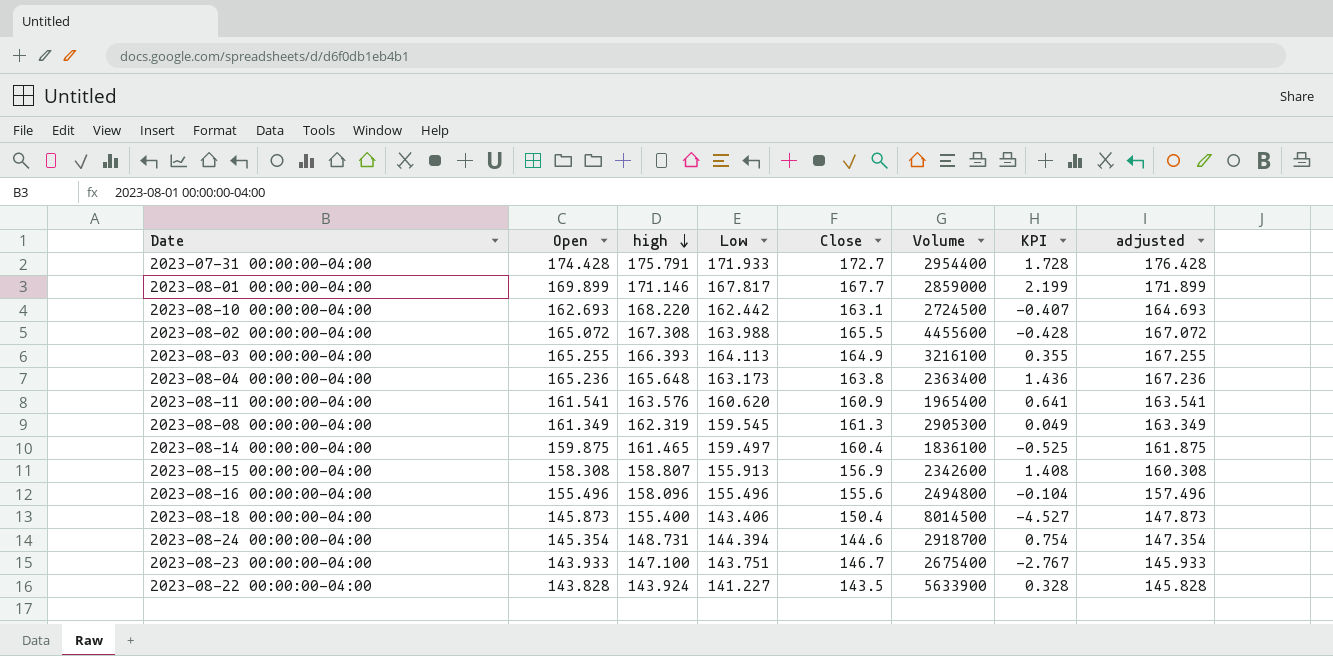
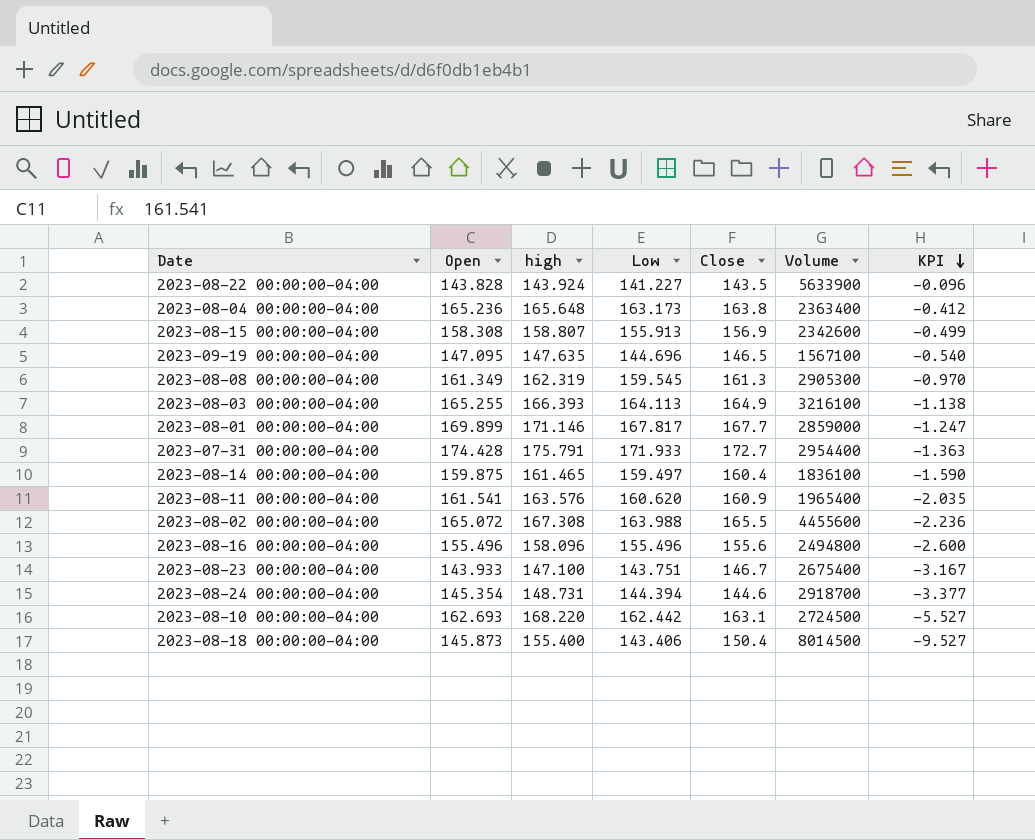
row order: high descending -> KPI descending
column adjusted | formula: [Open] + 2 -> none
column KPI | formula: [Open] - [Close] -> [Open] - [high]
row 2023-09-19 00:00:00-04:00: none -> 147.095 | 147.635 | 144.696 | 146.5 | 1567100 | -0.540

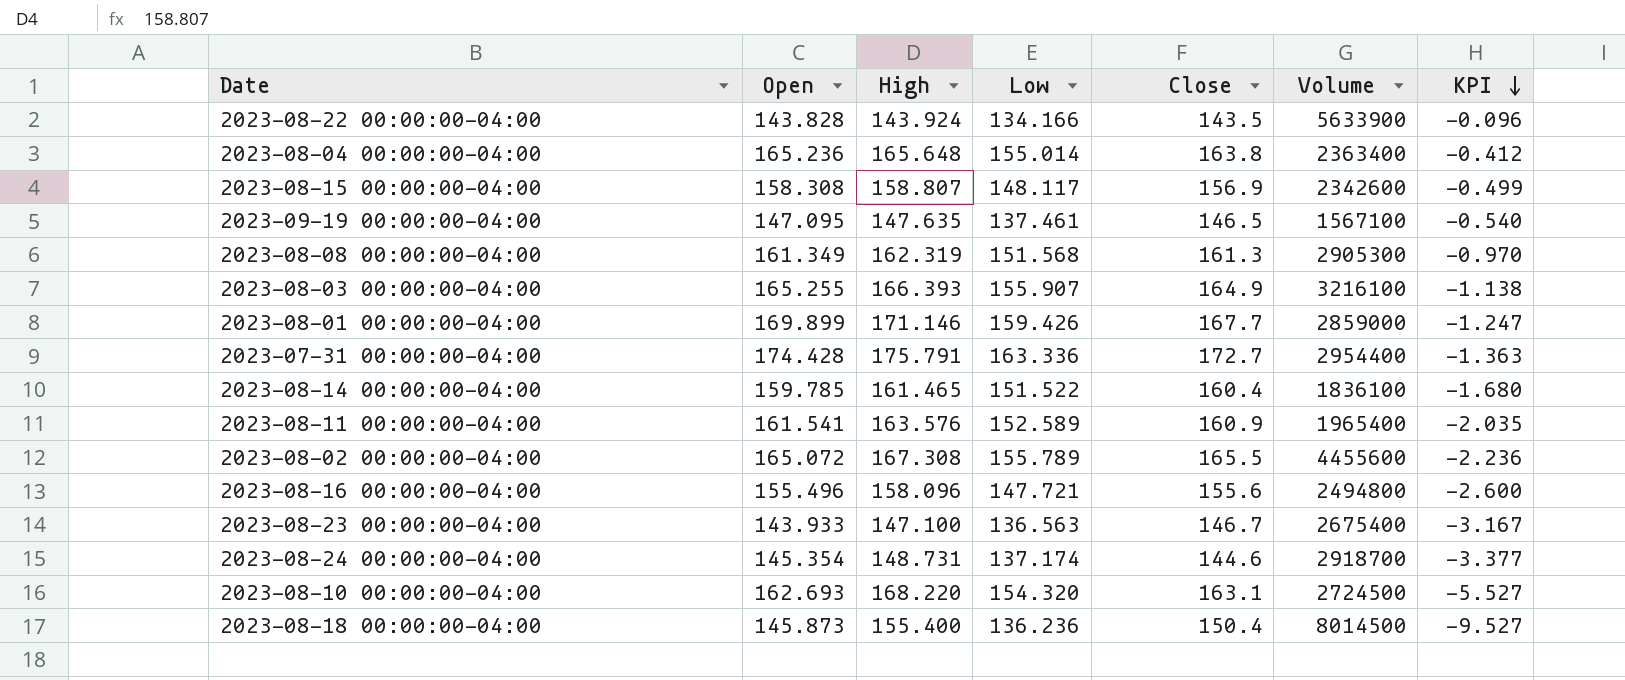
column name: high -> High
2023-08-22 00:00:00-04:00 | Low: 141.227 -> 134.166
2023-08-04 00:00:00-04:00 | Low: 163.173 -> 155.014
2023-08-15 00:00:00-04:00 | Low: 155.913 -> 148.117
2023-09-19 00:00:00-04:00 | Low: 144.696 -> 137.461
2023-08-08 00:00:00-04:00 | Low: 159.545 -> 151.568
2023-08-03 00:00:00-04:00 | Low: 164.113 -> 155.907
2023-08-01 00:00:00-04:00 | Low: 167.817 -> 159.426
2023-07-31 00:00:00-04:00 | Low: 171.933 -> 163.336
2023-08-14 00:00:00-04:00 | Open: 159.875 -> 159.785
2023-08-14 00:00:00-04:00 | Low: 159.497 -> 151.522
2023-08-14 00:00:00-04:00 | KPI: -1.590 -> -1.680
2023-08-11 00:00:00-04:00 | Low: 160.620 -> 152.589
2023-08-02 00:00:00-04:00 | Low: 163.988 -> 155.789
2023-08-16 00:00:00-04:00 | Low: 155.496 -> 147.721
2023-08-23 00:00:00-04:00 | Low: 143.751 -> 136.563
2023-08-24 00:00:00-04:00 | Low: 144.394 -> 137.174
2023-08-10 00:00:00-04:00 | Low: 162.442 -> 154.320
2023-08-18 00:00:00-04:00 | Low: 143.406 -> 136.236

